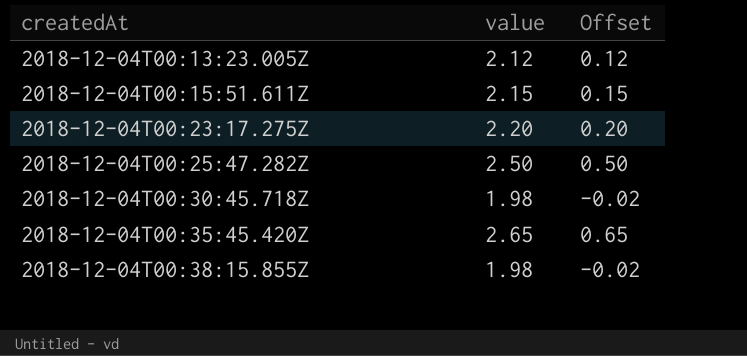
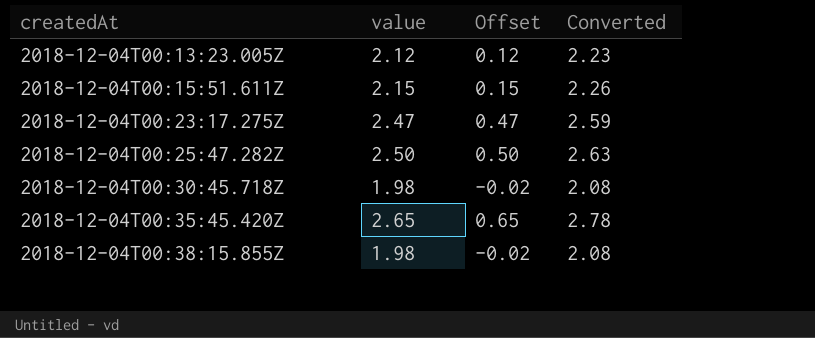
column Converted | formula: none -> [value] * 1.05
2018-12-04T00:23:17.275Z | value: 2.20 -> 2.47
2018-12-04T00:23:17.275Z | Offset: 0.20 -> 0.47

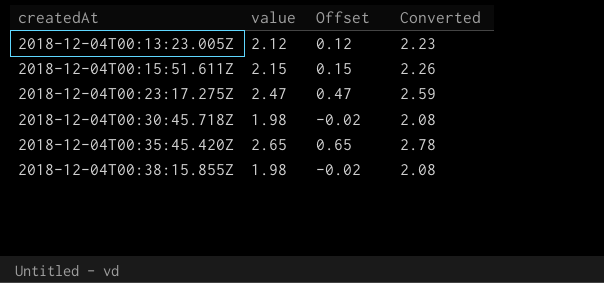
row 2018-12-04T00:25:47.282Z: 2.50 | 0.50 | 2.63 -> none

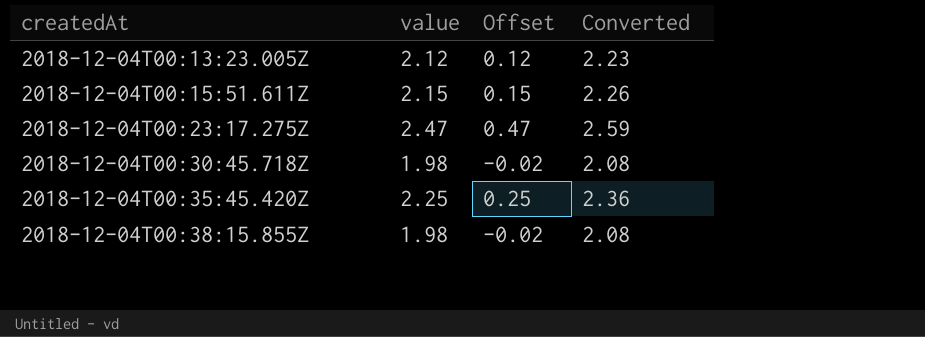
2018-12-04T00:35:45.420Z | value: 2.65 -> 2.25
2018-12-04T00:35:45.420Z | Offset: 0.65 -> 0.25
2018-12-04T00:35:45.420Z | Converted: 2.78 -> 2.36

